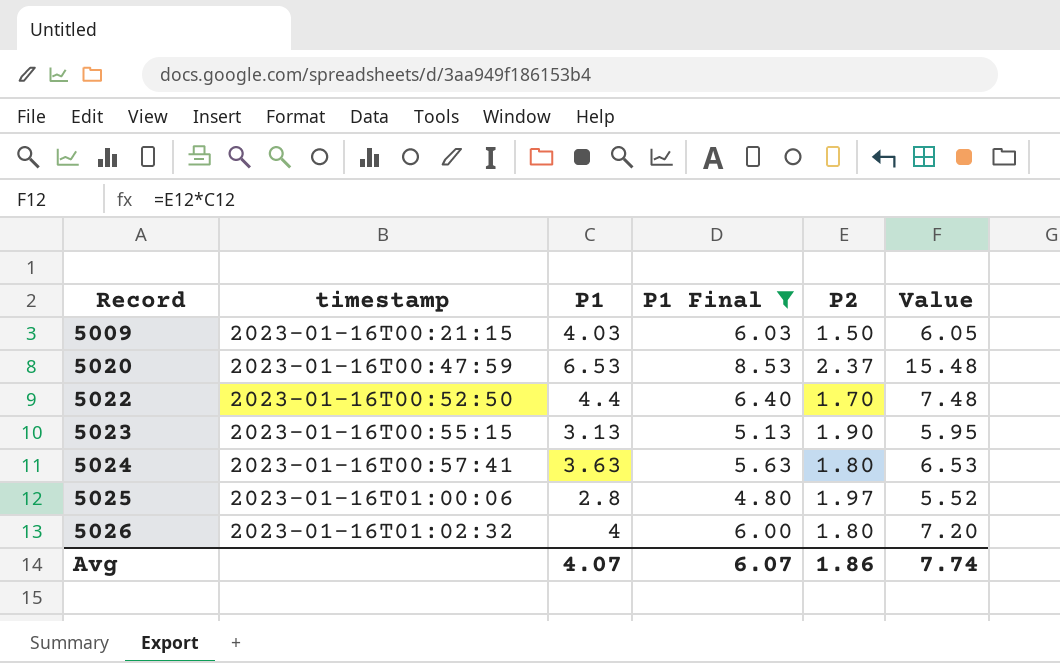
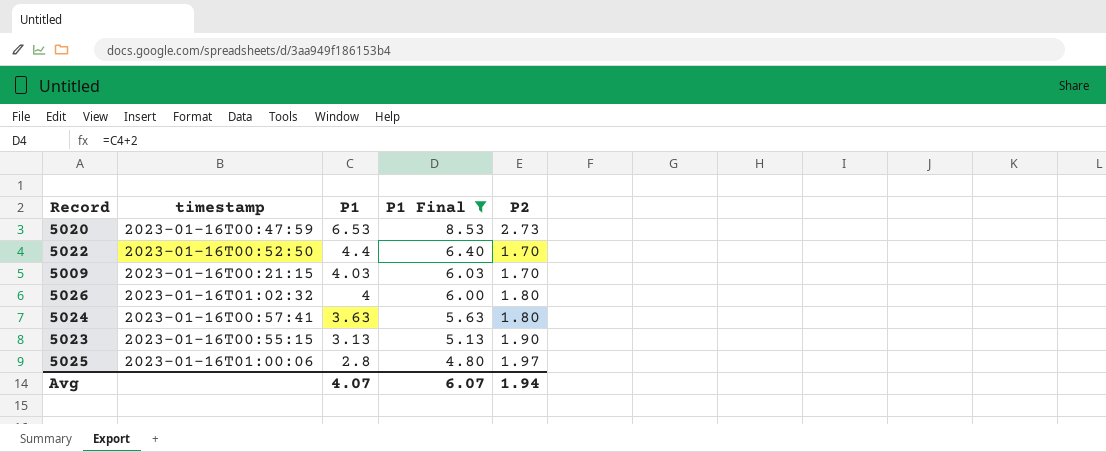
row order: Record ascending -> P1 descending
column Value | formula: [P1] * [P2] -> none
5020 | P2: 2.37 -> 2.73
5009 | P2: 1.50 -> 1.70
Avg | P2: 1.86 -> 1.94

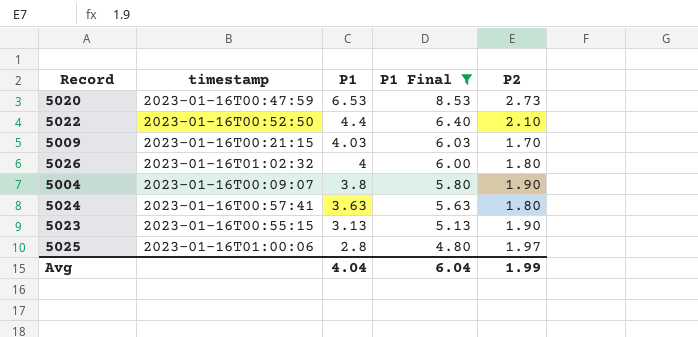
5022 | P2: 1.70 -> 2.10
row 5004: none -> 2023-01-16T00:09:07 | 3.8 | 5.80 | 1.90
Avg | P1: 4.07 -> 4.04
Avg | P1 Final: 6.07 -> 6.04
Avg | P2: 1.94 -> 1.99

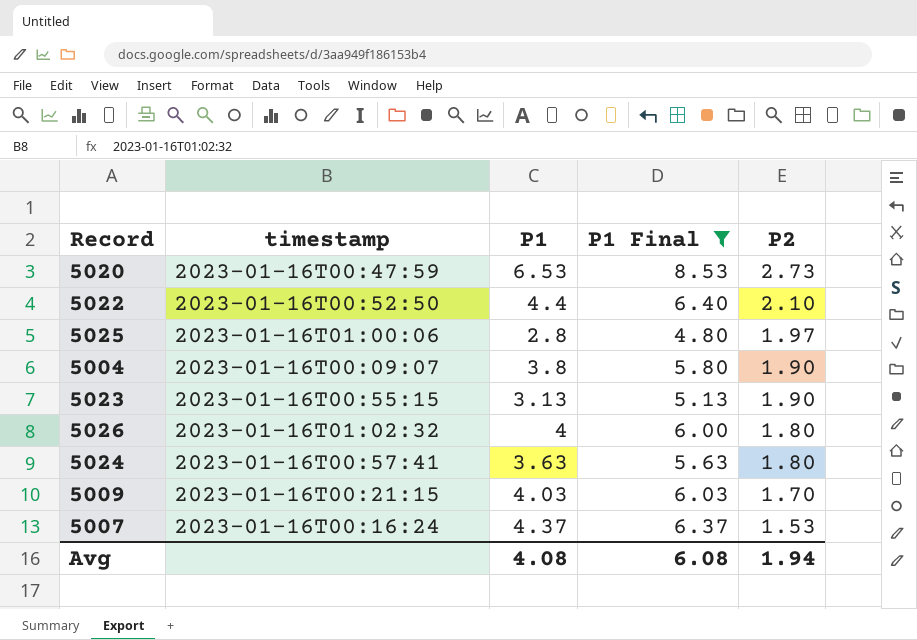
row order: P1 descending -> P2 descending
row 5007: none -> 2023-01-16T00:16:24 | 4.37 | 6.37 | 1.53
Avg | P1: 4.04 -> 4.08
Avg | P1 Final: 6.04 -> 6.08
Avg | P2: 1.99 -> 1.94

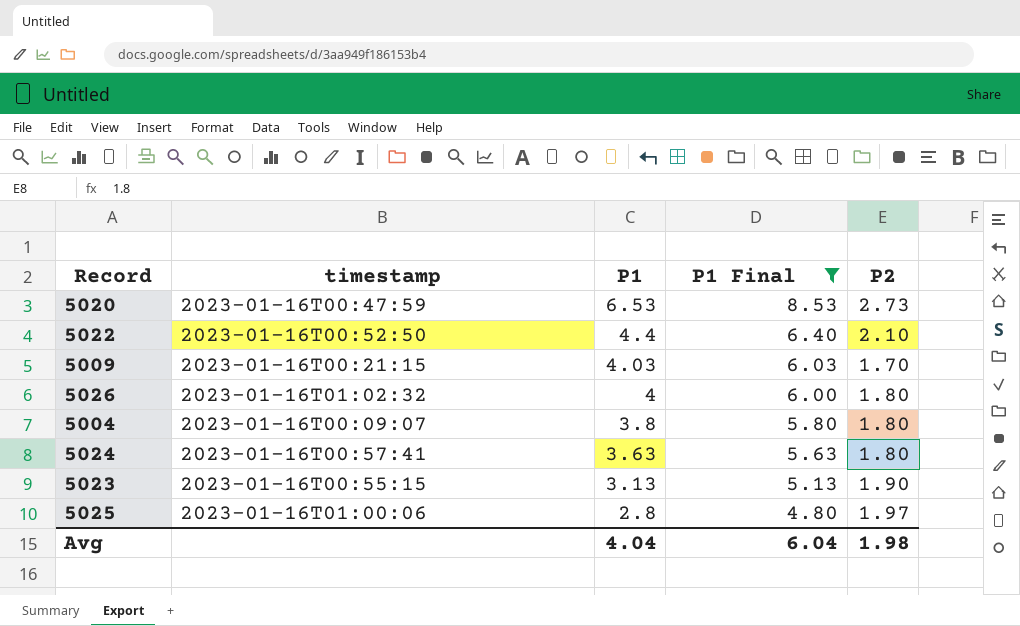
row order: P2 descending -> P1 descending
row 5007: 2023-01-16T00:16:24 | 4.37 | 6.37 | 1.53 -> none
5004 | P2: 1.90 -> 1.80
Avg | P1: 4.08 -> 4.04
Avg | P1 Final: 6.08 -> 6.04
Avg | P2: 1.94 -> 1.98

